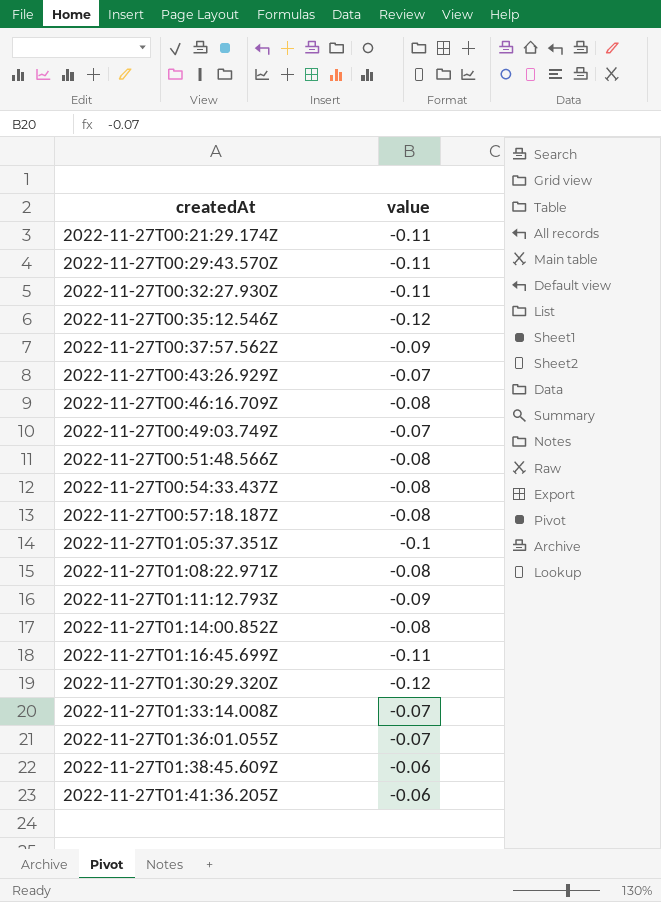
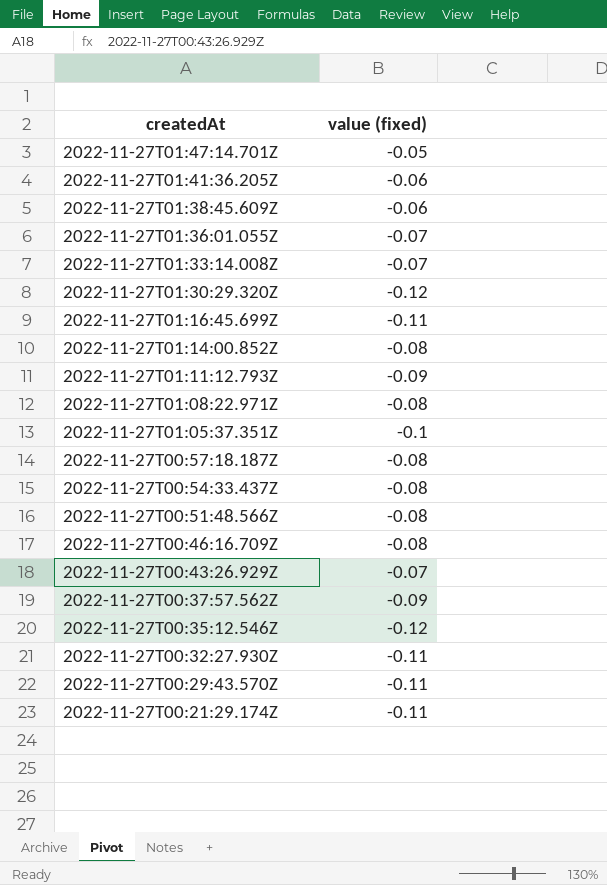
row order: createdAt ascending -> createdAt descending
column name: value -> value (fixed)
row 2022-11-27T00:49:03.749Z: -0.07 -> none
row 2022-11-27T01:47:14.701Z: none -> -0.05

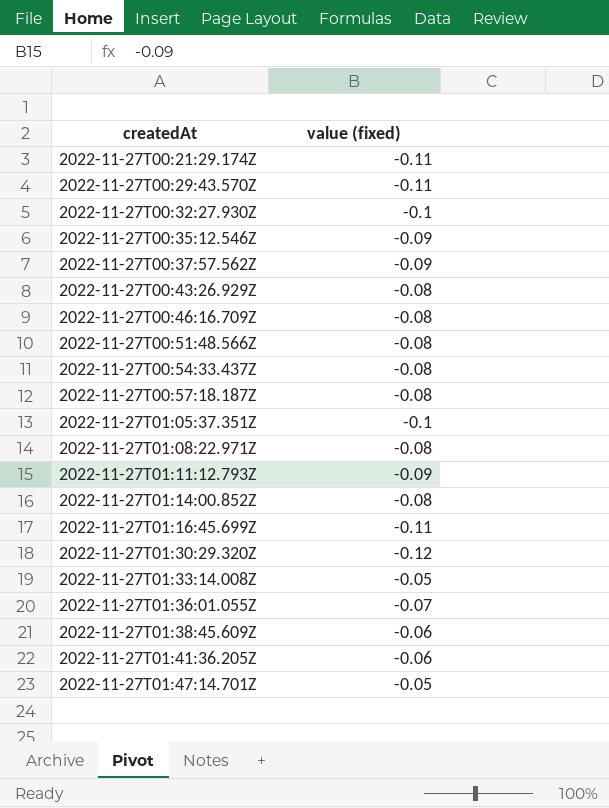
row order: createdAt descending -> createdAt ascending
2022-11-27T00:32:27.930Z | value (fixed): -0.11 -> -0.1
2022-11-27T00:35:12.546Z | value (fixed): -0.12 -> -0.09
2022-11-27T00:43:26.929Z | value (fixed): -0.07 -> -0.08
2022-11-27T01:33:14.008Z | value (fixed): -0.07 -> -0.05

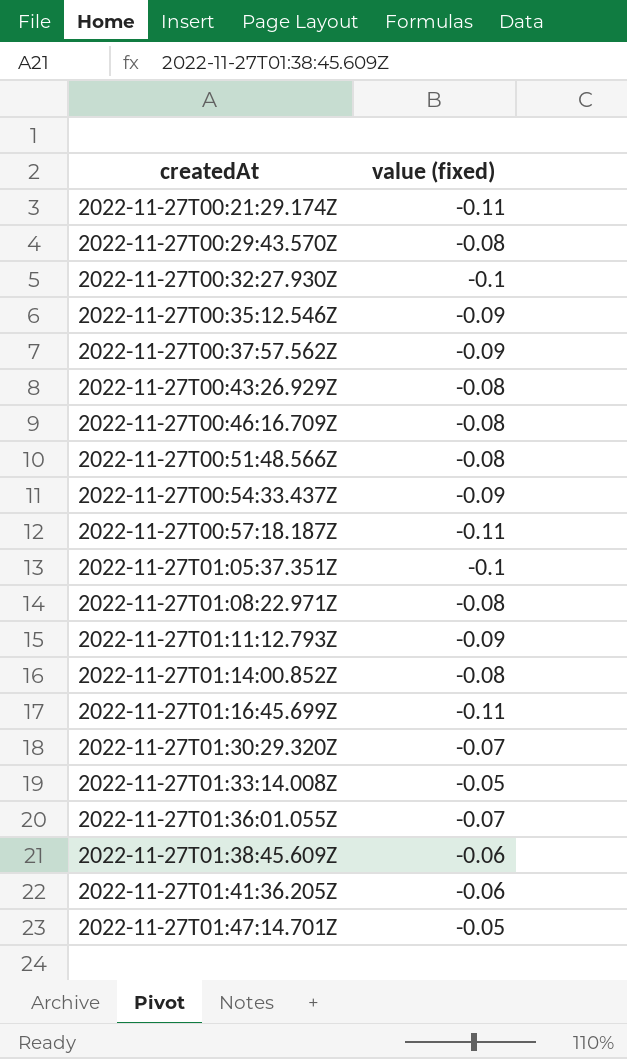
2022-11-27T00:29:43.570Z | value (fixed): -0.11 -> -0.08
2022-11-27T00:54:33.437Z | value (fixed): -0.08 -> -0.09
2022-11-27T00:57:18.187Z | value (fixed): -0.08 -> -0.11
2022-11-27T01:30:29.320Z | value (fixed): -0.12 -> -0.07

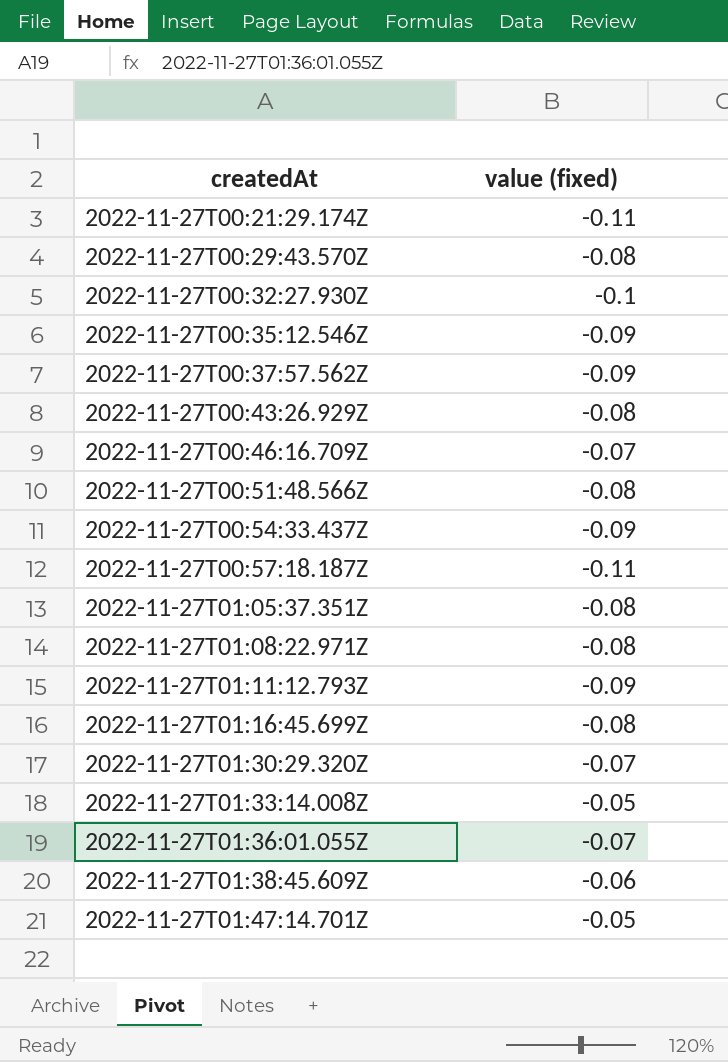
row 2022-11-27T01:14:00.852Z: -0.08 -> none
row 2022-11-27T01:41:36.205Z: -0.06 -> none
2022-11-27T00:46:16.709Z | value (fixed): -0.08 -> -0.07
2022-11-27T01:05:37.351Z | value (fixed): -0.1 -> -0.08
2022-11-27T01:16:45.699Z | value (fixed): -0.11 -> -0.08

